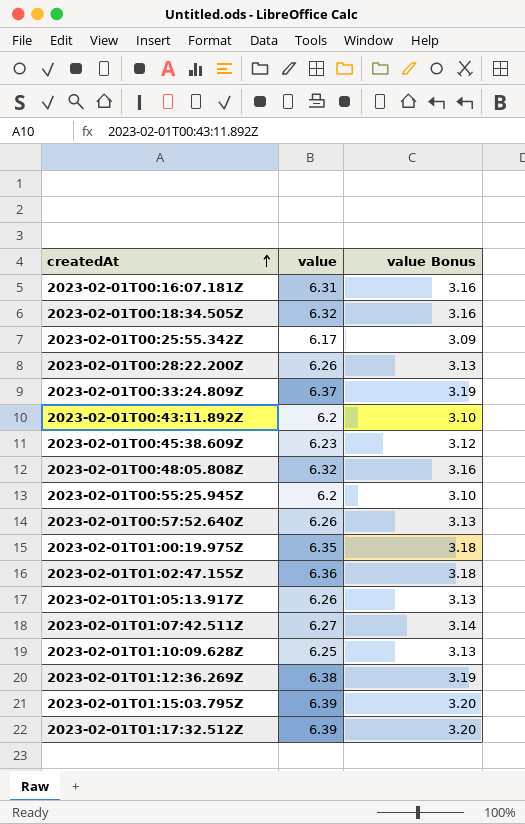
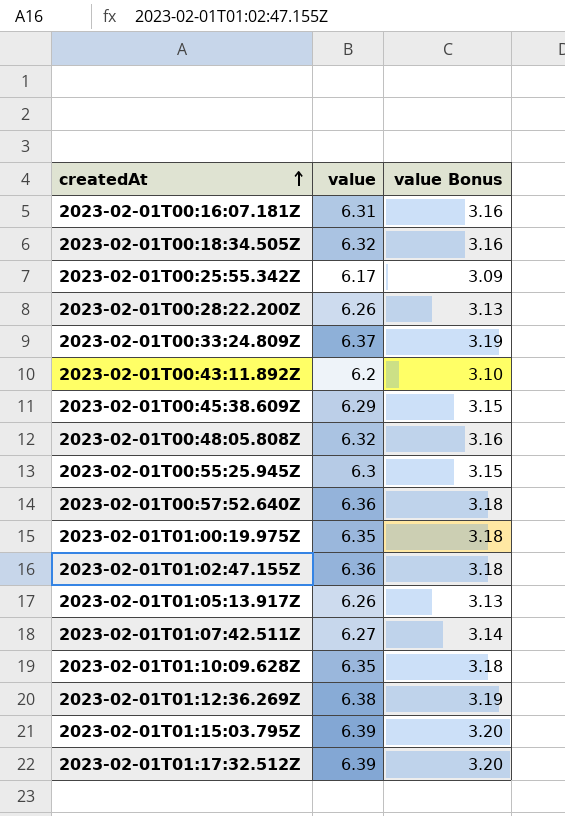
2023-02-01T00:45:38.609Z | value: 6.23 -> 6.29
2023-02-01T00:45:38.609Z | value Bonus: 3.12 -> 3.15
2023-02-01T00:55:25.945Z | value: 6.2 -> 6.3
2023-02-01T00:55:25.945Z | value Bonus: 3.10 -> 3.15
2023-02-01T00:57:52.640Z | value: 6.26 -> 6.36
2023-02-01T00:57:52.640Z | value Bonus: 3.13 -> 3.18
2023-02-01T01:10:09.628Z | value: 6.25 -> 6.35
2023-02-01T01:10:09.628Z | value Bonus: 3.13 -> 3.18

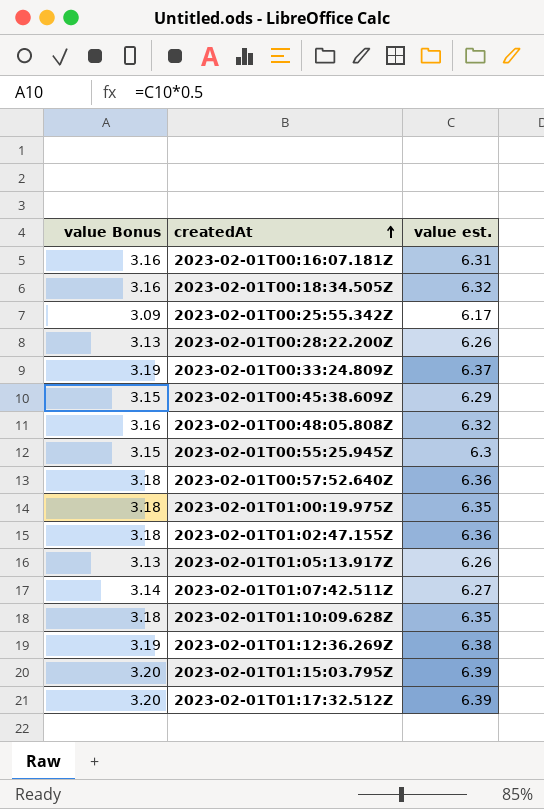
column value Bonus | position: 3 -> 1
column name: value -> value est.
row 2023-02-01T00:43:11.892Z: 6.2 | 3.10 -> none

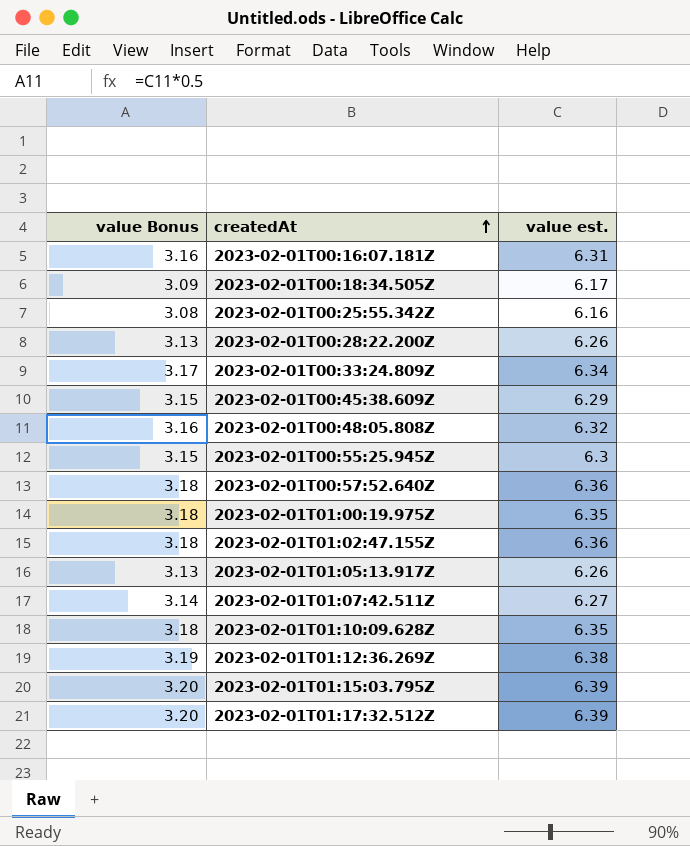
2023-02-01T00:18:34.505Z | value Bonus: 3.16 -> 3.09
2023-02-01T00:18:34.505Z | value est.: 6.32 -> 6.17
2023-02-01T00:25:55.342Z | value Bonus: 3.09 -> 3.08
2023-02-01T00:25:55.342Z | value est.: 6.17 -> 6.16
2023-02-01T00:33:24.809Z | value Bonus: 3.19 -> 3.17
2023-02-01T00:33:24.809Z | value est.: 6.37 -> 6.34

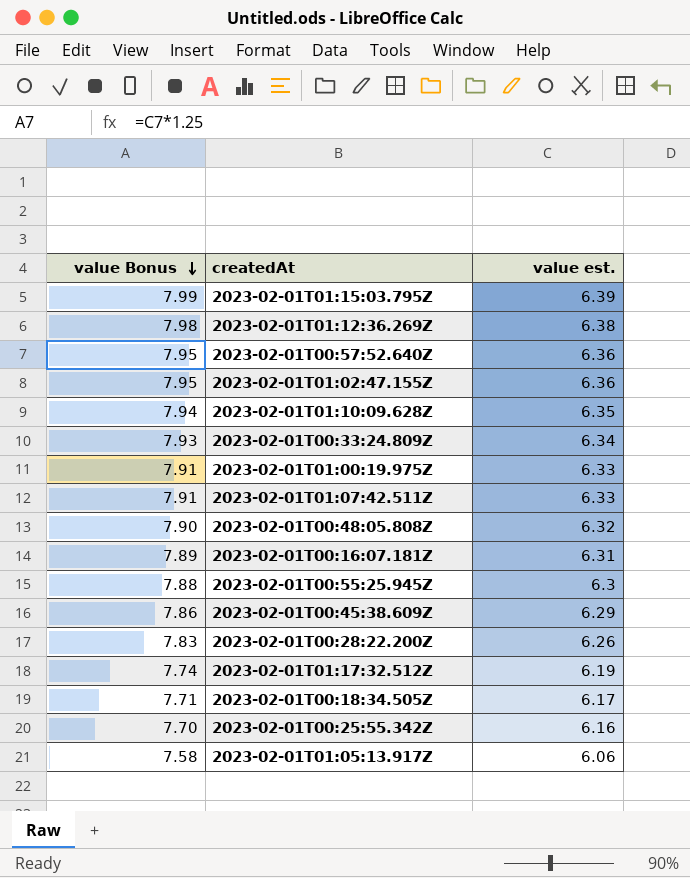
row order: createdAt ascending -> value Bonus descending
column value Bonus | formula: [value est.] * 0.5 -> [value est.] * 1.25
2023-02-01T01:00:19.975Z | value est.: 6.35 -> 6.33
2023-02-01T01:07:42.511Z | value est.: 6.27 -> 6.33
2023-02-01T01:17:32.512Z | value est.: 6.39 -> 6.19
2023-02-01T01:05:13.917Z | value est.: 6.26 -> 6.06

